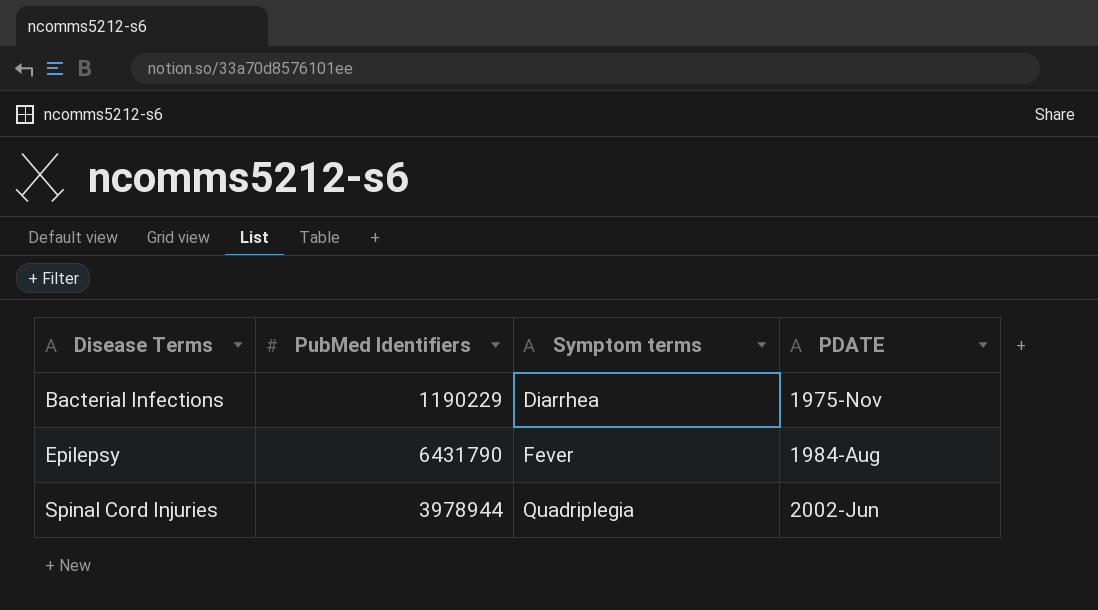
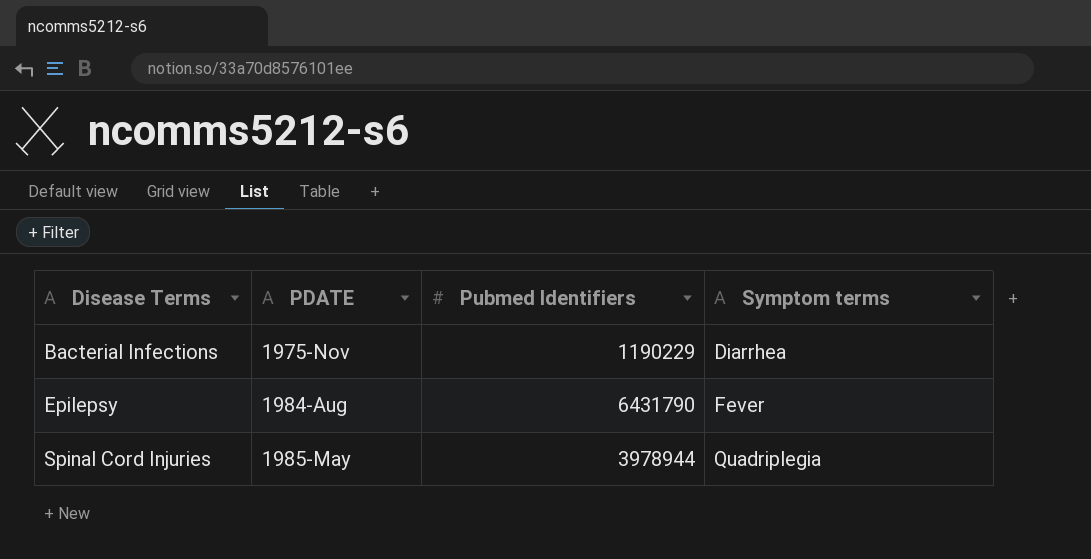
column PDATE | position: 4 -> 2
column name: PubMed Identifiers -> Pubmed Identifiers
Spinal Cord Injuries | PDATE: 2002-Jun -> 1985-May

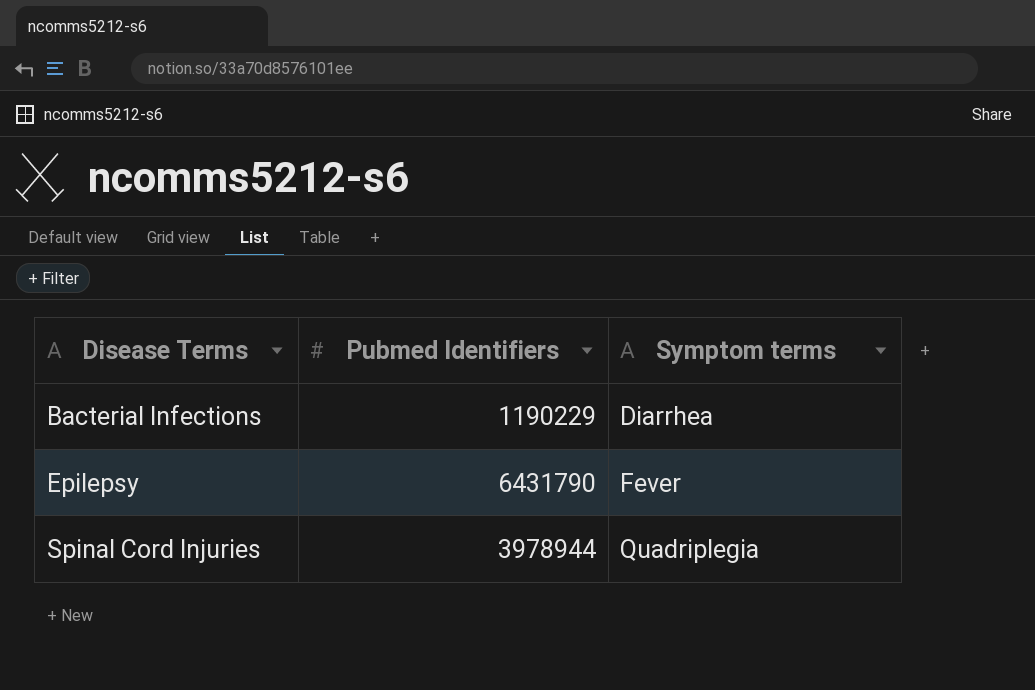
column PDATE | position: 2 -> none

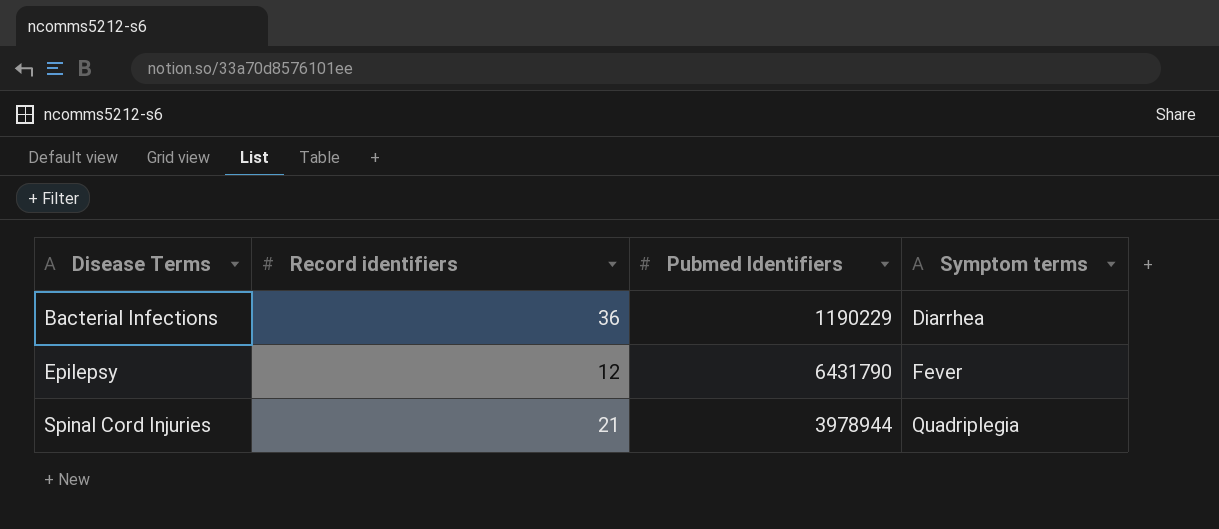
column Record identifiers | position: none -> 2

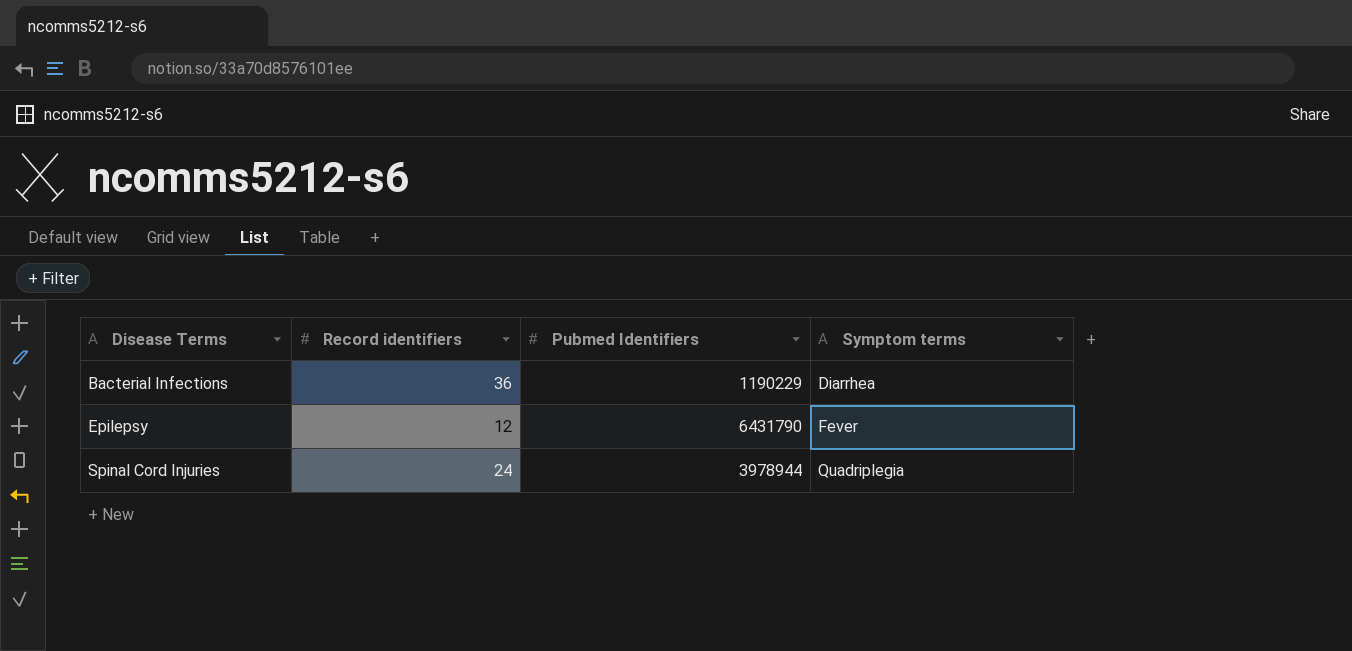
Spinal Cord Injuries | Record identifiers: 21 -> 24

